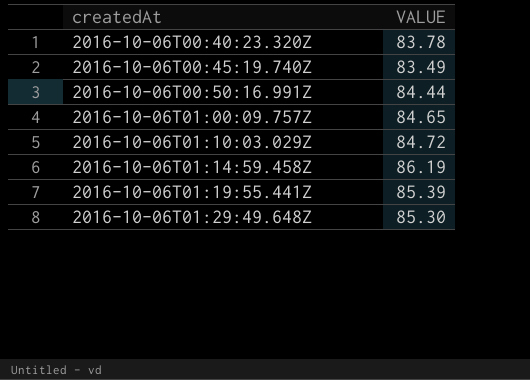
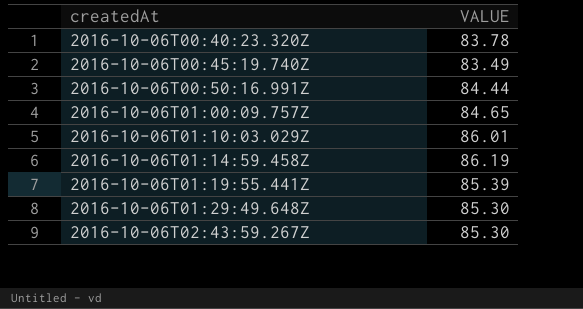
2016-10-06T01:10:03.029Z | VALUE: 84.72 -> 86.01
row 2016-10-06T02:43:59.267Z: none -> 85.30

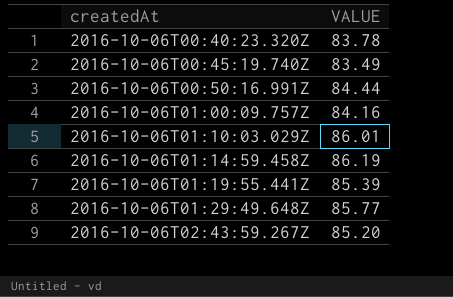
2016-10-06T01:00:09.757Z | VALUE: 84.65 -> 84.16
2016-10-06T01:29:49.648Z | VALUE: 85.30 -> 85.77
2016-10-06T02:43:59.267Z | VALUE: 85.30 -> 85.20

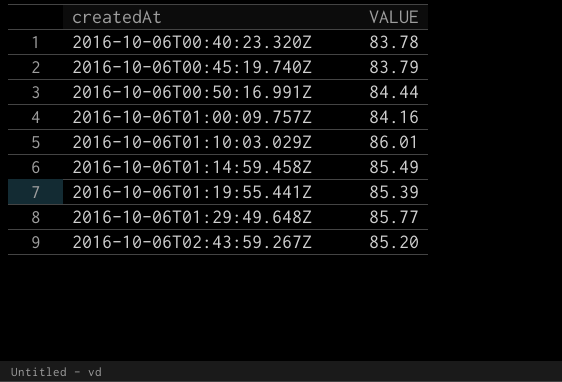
2016-10-06T00:45:19.740Z | VALUE: 83.49 -> 83.79
2016-10-06T01:14:59.458Z | VALUE: 86.19 -> 85.49

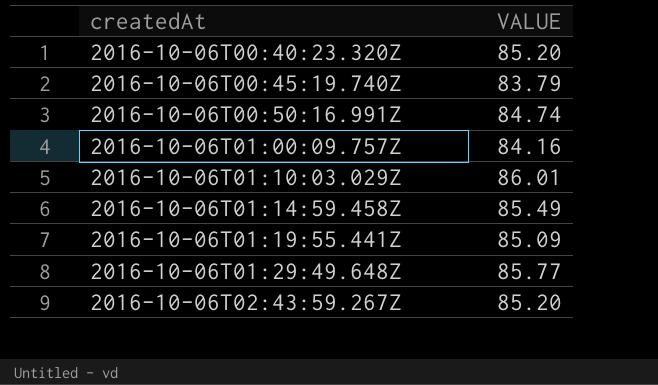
2016-10-06T00:40:23.320Z | VALUE: 83.78 -> 85.20
2016-10-06T00:50:16.991Z | VALUE: 84.44 -> 84.74
2016-10-06T01:19:55.441Z | VALUE: 85.39 -> 85.09

